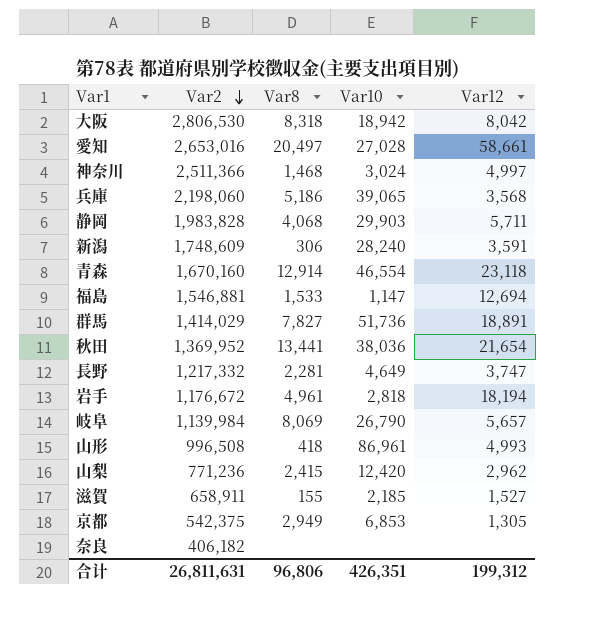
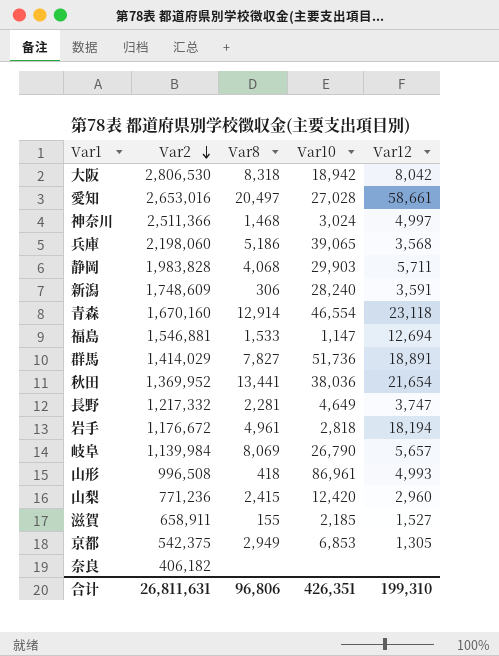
山梨 | Var12: 2,962 -> 2,960
合计 | Var12: 199,312 -> 199,310

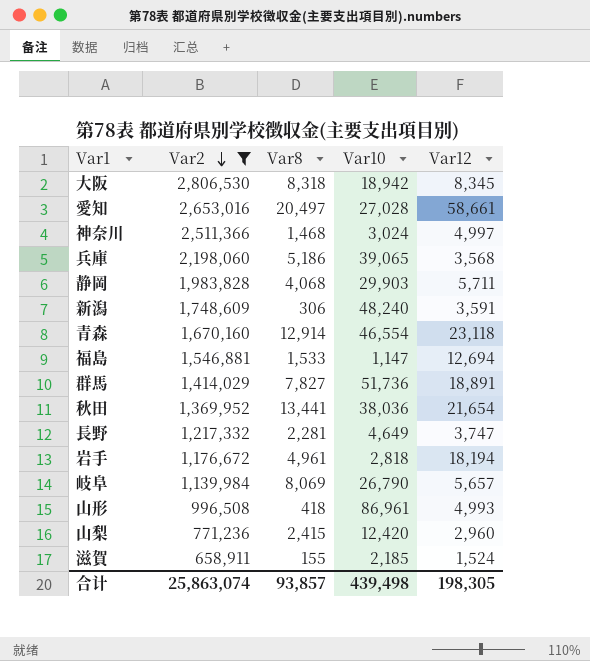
filter: none -> Var2 >= 658,911
大阪 | Var12: 8,042 -> 8,345
新潟 | Var10: 28,240 -> 48,240
滋賀 | Var12: 1,527 -> 1,524
合计 | Var2: 26,811,631 -> 25,863,074
合计 | Var8: 96,806 -> 93,857
合计 | Var10: 426,351 -> 439,498
合计 | Var12: 199,310 -> 198,305

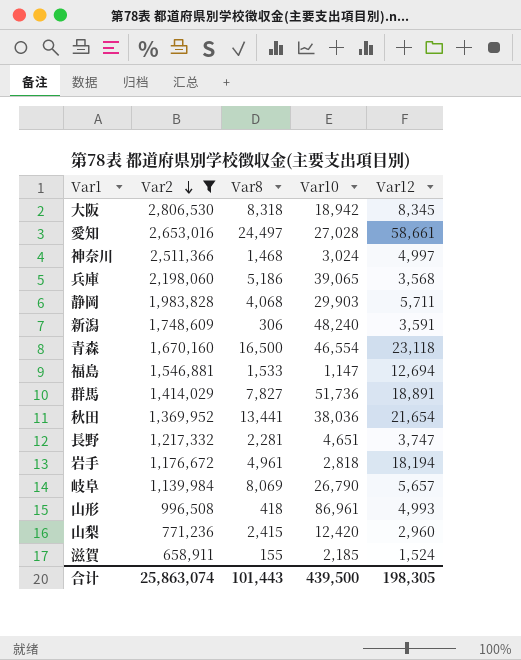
愛知 | Var8: 20,497 -> 24,497
青森 | Var8: 12,914 -> 16,500
長野 | Var10: 4,649 -> 4,651
合计 | Var8: 93,857 -> 101,443
合计 | Var10: 439,498 -> 439,500

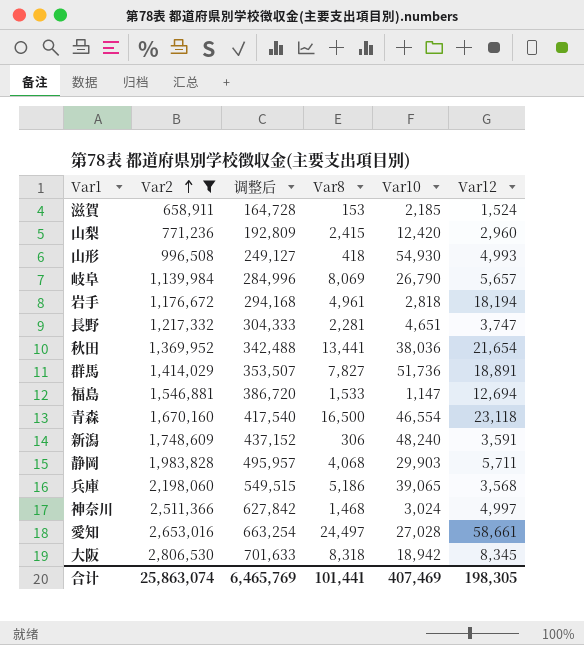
row order: Var2 descending -> Var2 ascending
column 调整后 | formula: none -> [Var2] * 0.25
滋賀 | Var8: 155 -> 153
山形 | Var10: 86,961 -> 54,930
合计 | Var8: 101,443 -> 101,441
合计 | Var10: 439,500 -> 407,469

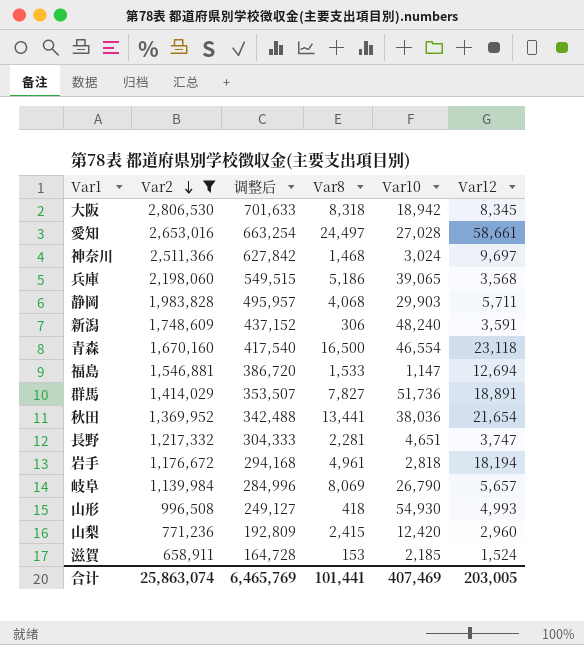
row order: Var2 ascending -> Var2 descending
神奈川 | Var12: 4,997 -> 9,697
合计 | Var12: 198,305 -> 203,005

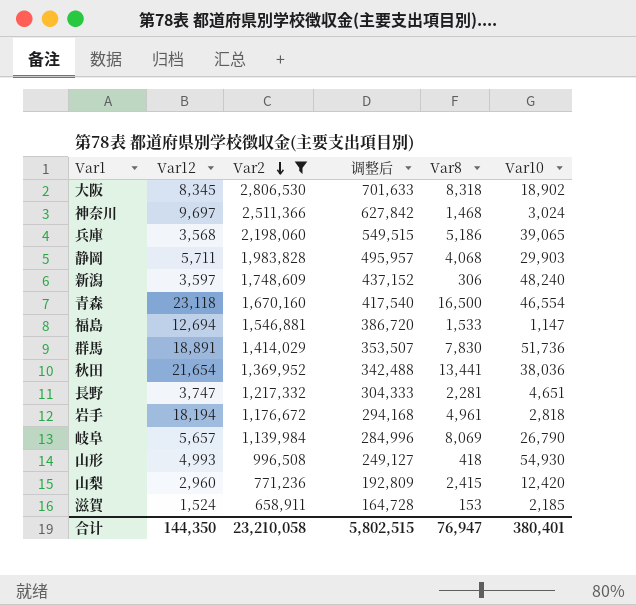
column Var12 | position: 6 -> 2
row 愛知: 2,653,016 | 663,254 | 24,497 | 27,028 | 58,661 -> none
大阪 | Var10: 18,942 -> 18,902
新潟 | Var12: 3,591 -> 3,597
群馬 | Var8: 7,827 -> 7,830
合计 | Var12: 203,005 -> 144,350
合计 | Var2: 25,863,074 -> 23,210,058
合计 | 调整后: 6,465,769 -> 5,802,515
合计 | Var8: 101,441 -> 76,947
合计 | Var10: 407,469 -> 380,401

